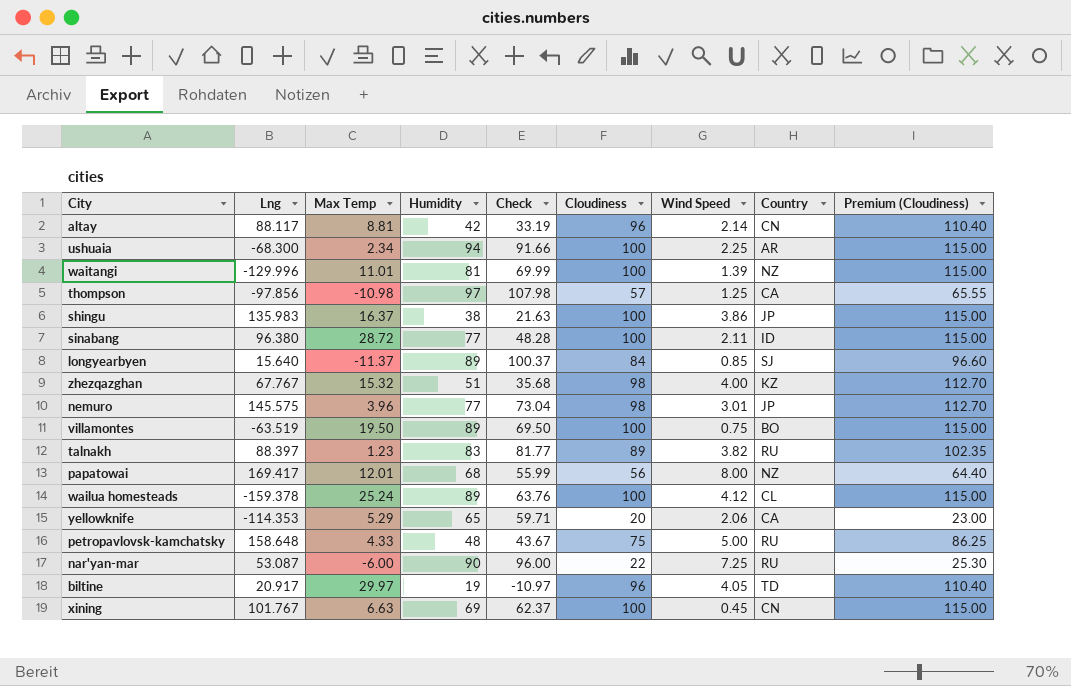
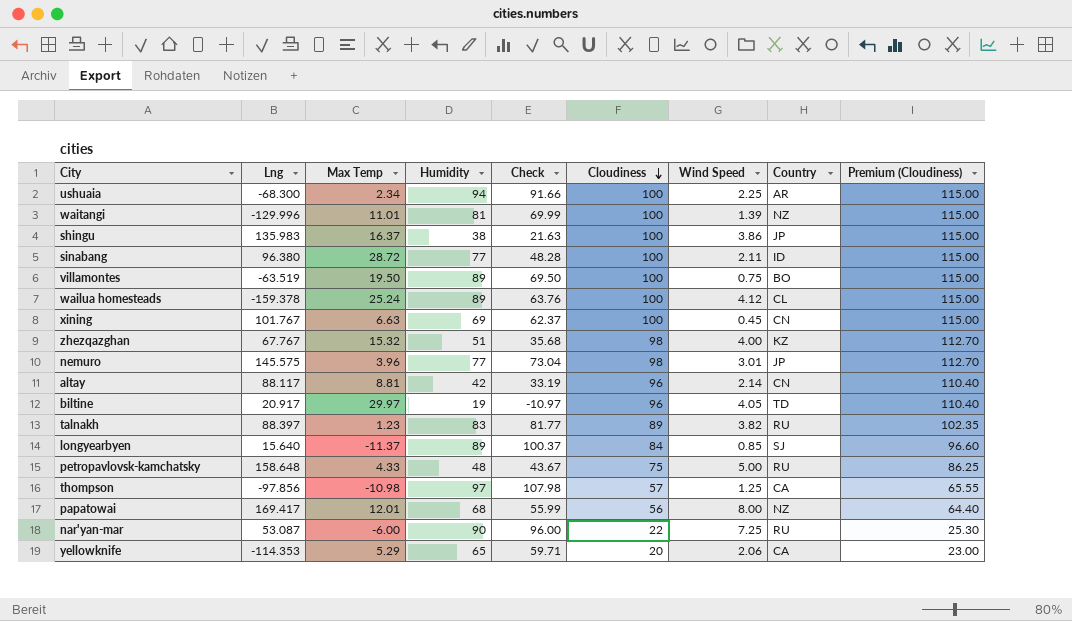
row order: none -> Cloudiness descending

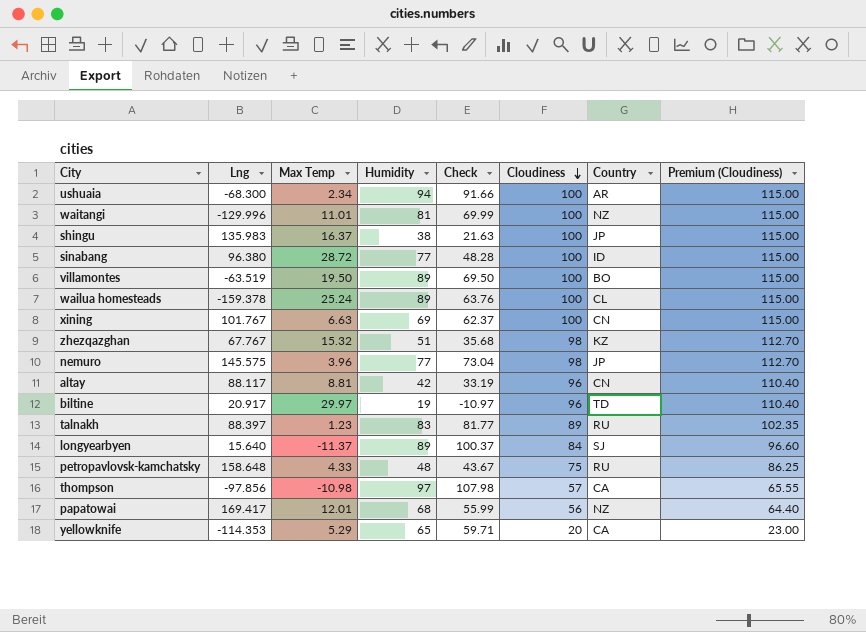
column Wind Speed | position: 7 -> none
row nar'yan-mar: 53.087 | -6.00 | 90 | 96.00 | 22 | 7.25 | RU | 25.30 -> none

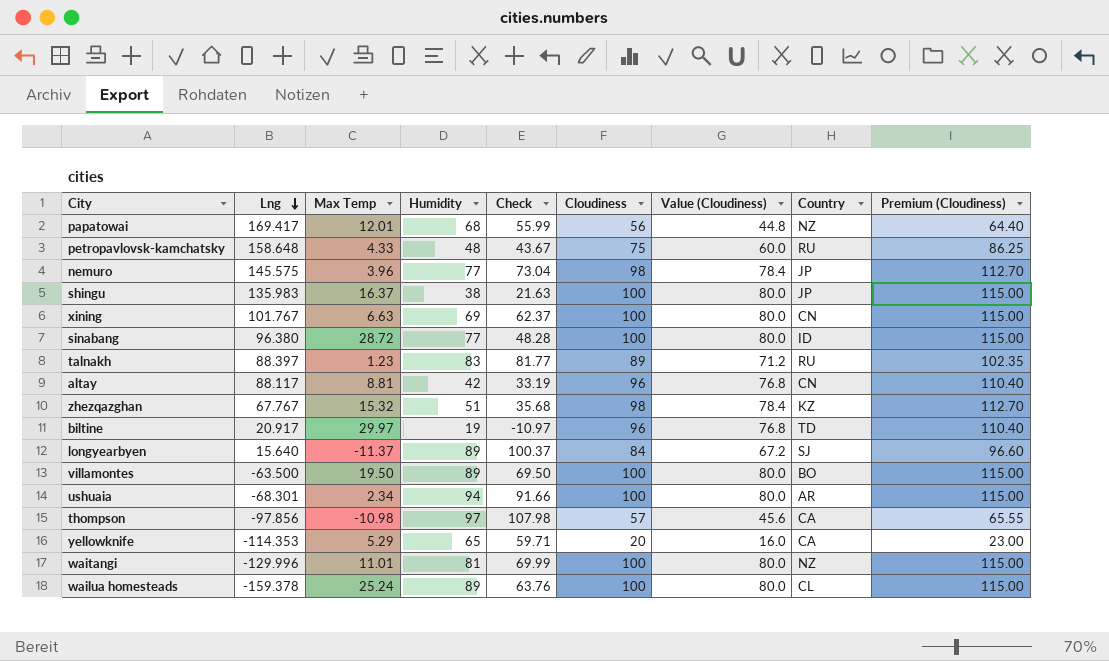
row order: Cloudiness descending -> Lng descending
column Value (Cloudiness) | formula: none -> [Cloudiness] * 0.8
villamontes | Lng: -63.519 -> -63.500
ushuaia | Lng: -68.300 -> -68.301

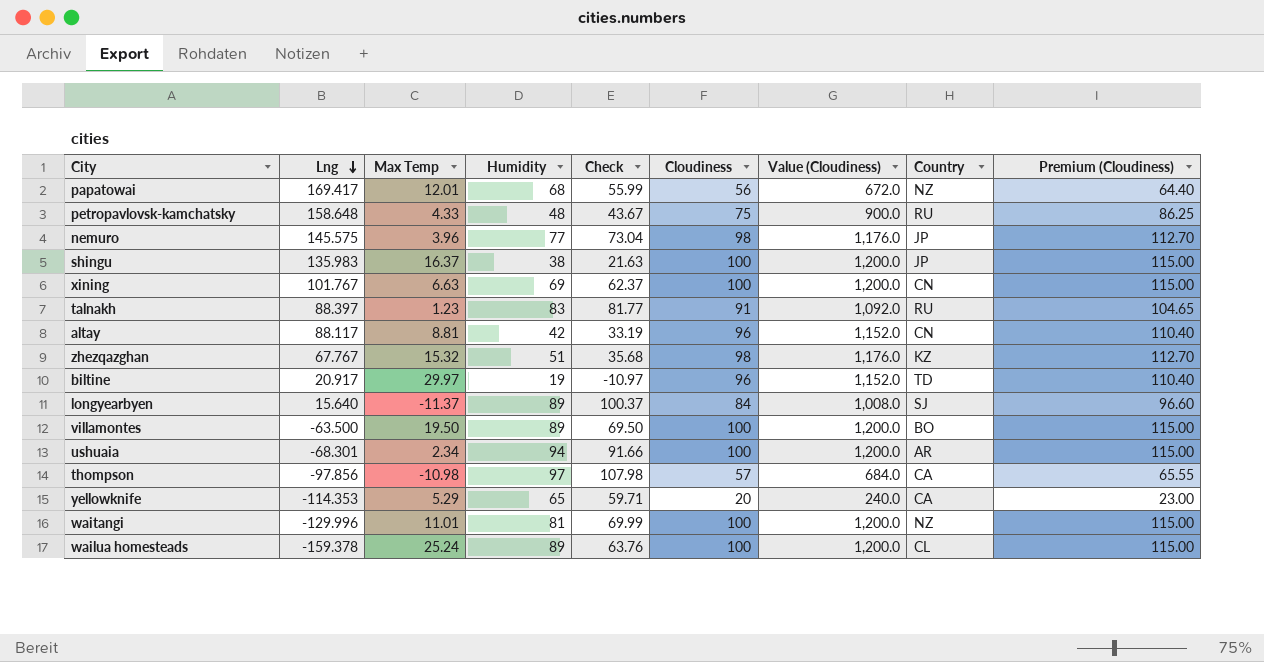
column Value (Cloudiness) | formula: [Cloudiness] * 0.8 -> [Cloudiness] * 12
row sinabang: 96.380 | 28.72 | 77 | 48.28 | 100 | 80.0 | ID | 115.00 -> none
talnakh | Cloudiness: 89 -> 91
talnakh | Premium (Cloudiness): 102.35 -> 104.65

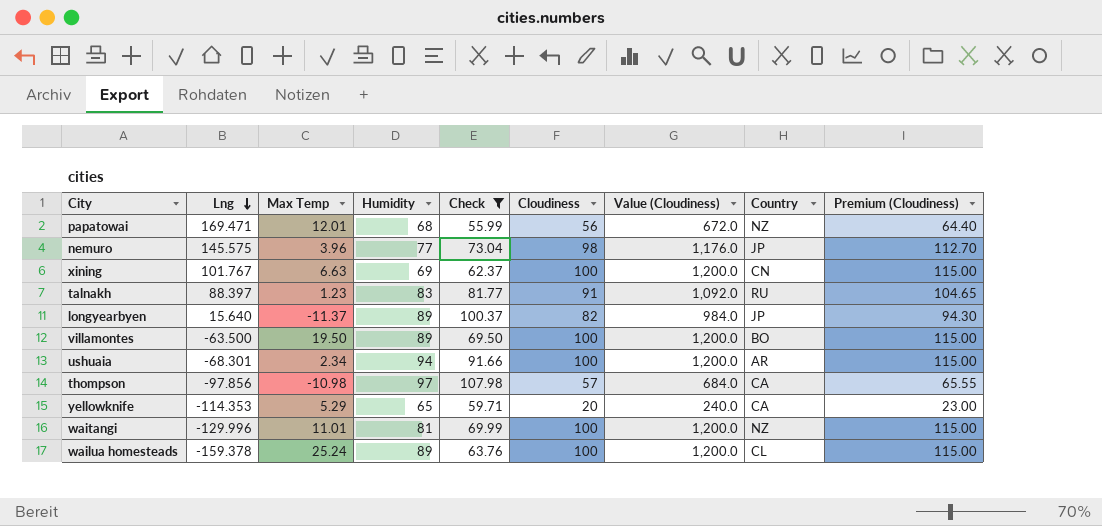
filter: none -> Check >= 55.99
papatowai | Lng: 169.417 -> 169.471
longyearbyen | Cloudiness: 84 -> 82
longyearbyen | Value (Cloudiness): 1,008.0 -> 984.0
longyearbyen | Country: SJ -> JP
longyearbyen | Premium (Cloudiness): 96.60 -> 94.30

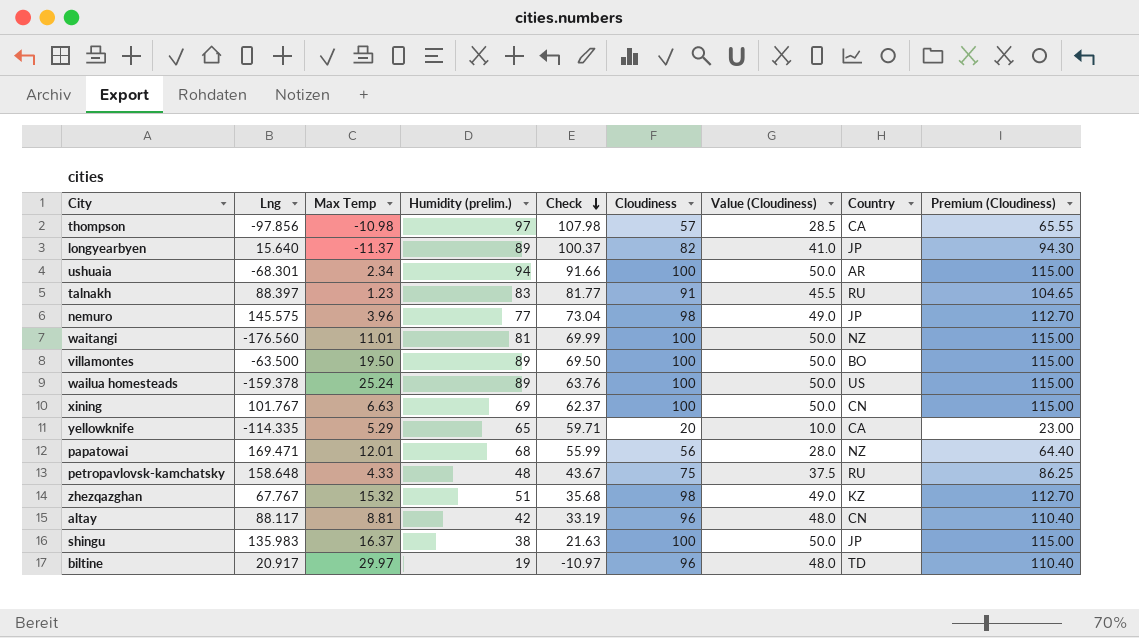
filter: Check >= 55.99 -> none
row order: Lng descending -> Check descending
column name: Humidity -> Humidity (prelim.)
column Value (Cloudiness) | formula: [Cloudiness] * 12 -> [Cloudiness] * 0.5
waitangi | Lng: -129.996 -> -176.560
wailua homesteads | Country: CL -> US
yellowknife | Lng: -114.353 -> -114.335

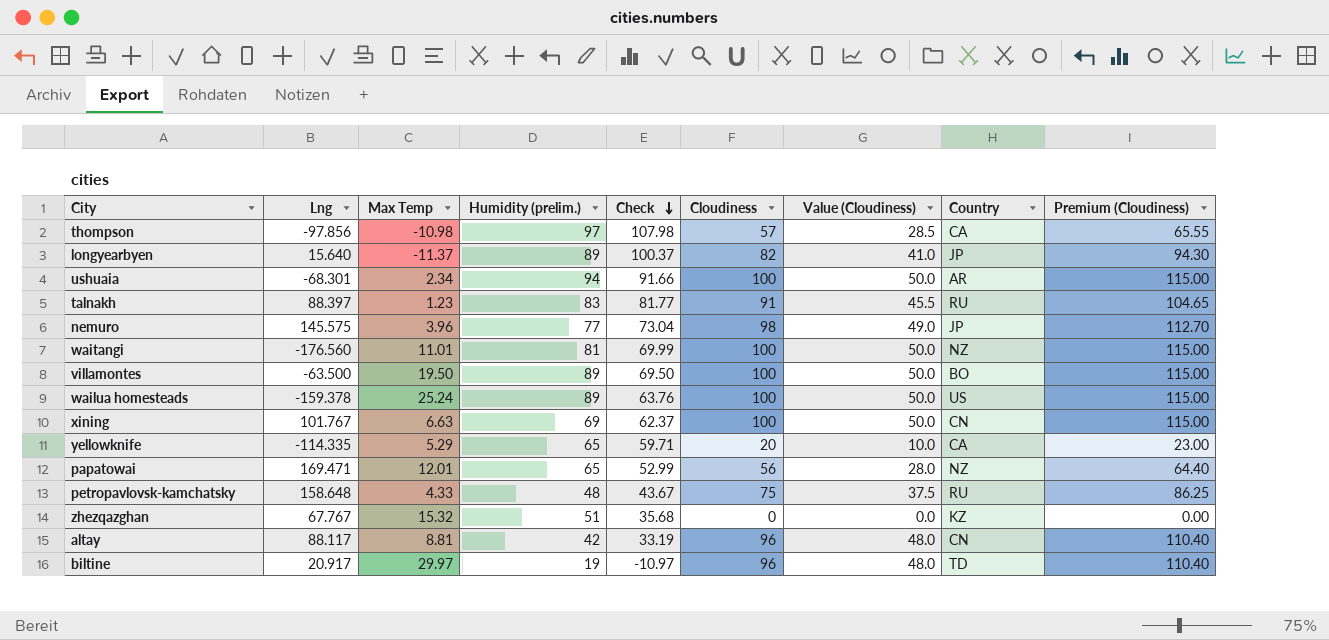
row shingu: 135.983 | 16.37 | 38 | 21.63 | 100 | 50.0 | JP | 115.00 -> none
papatowai | Humidity (prelim.): 68 -> 65
papatowai | Check: 55.99 -> 52.99
zhezqazghan | Cloudiness: 98 -> 0
zhezqazghan | Value (Cloudiness): 49.0 -> 0.0
zhezqazghan | Premium (Cloudiness): 112.70 -> 0.00

